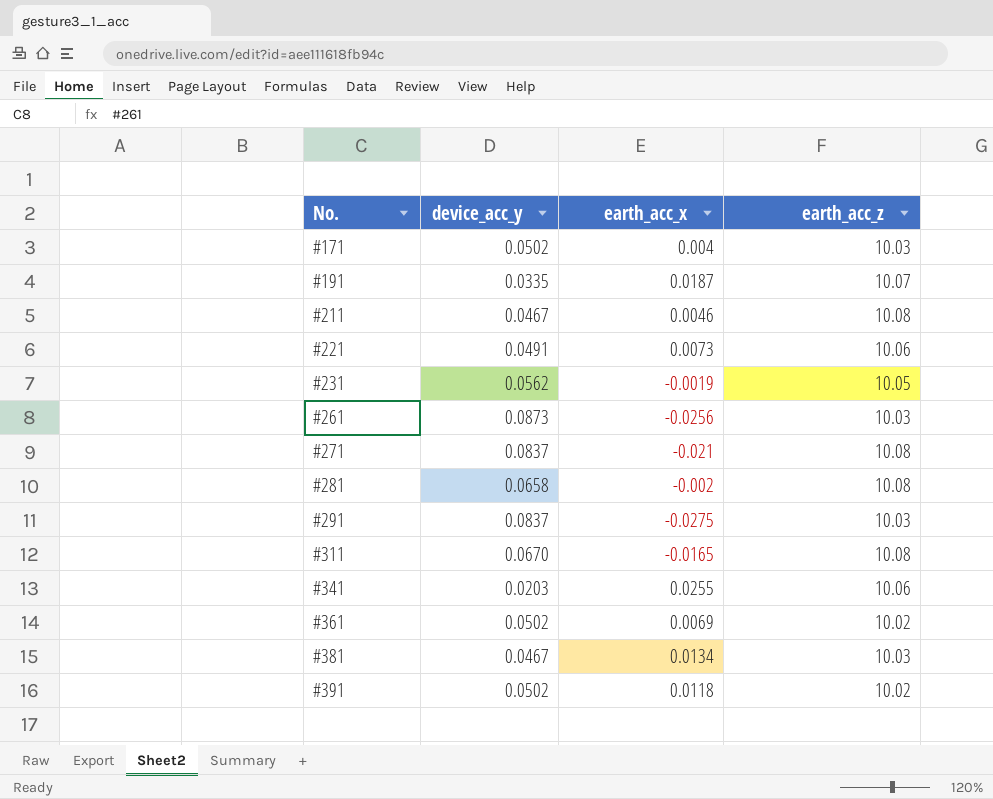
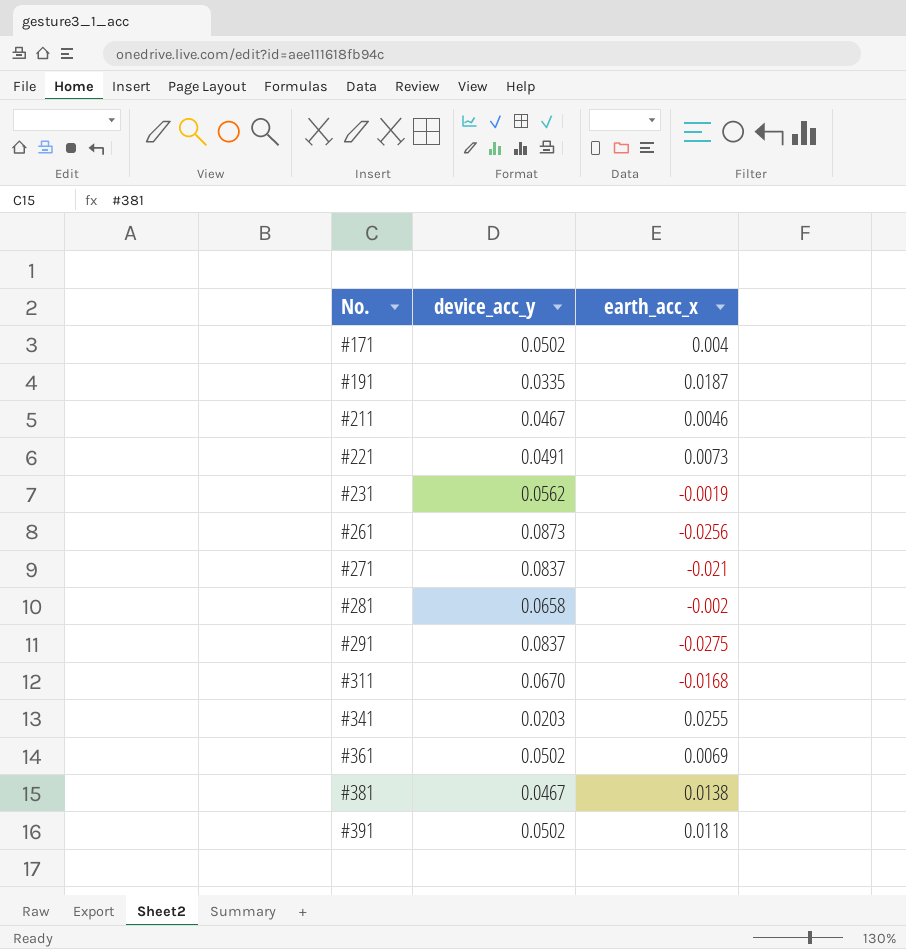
column earth_acc_z | position: 4 -> none
#311 | earth_acc_x: -0.0165 -> -0.0168
#381 | earth_acc_x: 0.0134 -> 0.0138

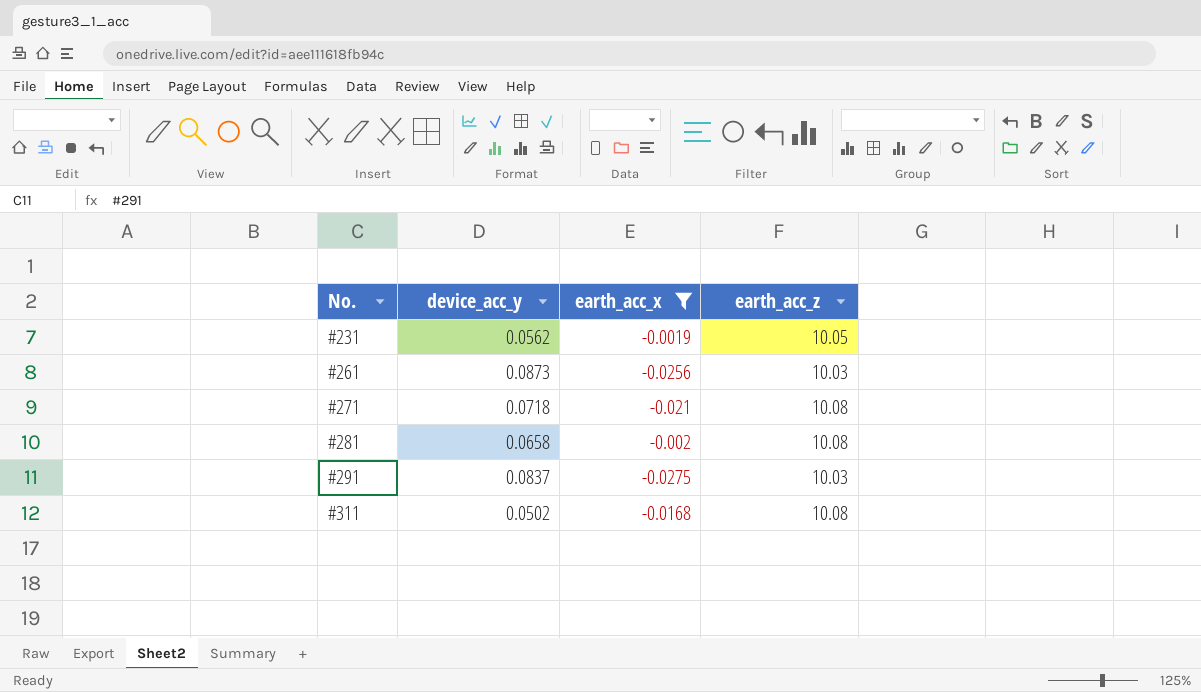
filter: none -> earth_acc_x <= -0.0019
column earth_acc_z | position: none -> 4
#271 | device_acc_y: 0.0837 -> 0.0718
#311 | device_acc_y: 0.0670 -> 0.0502

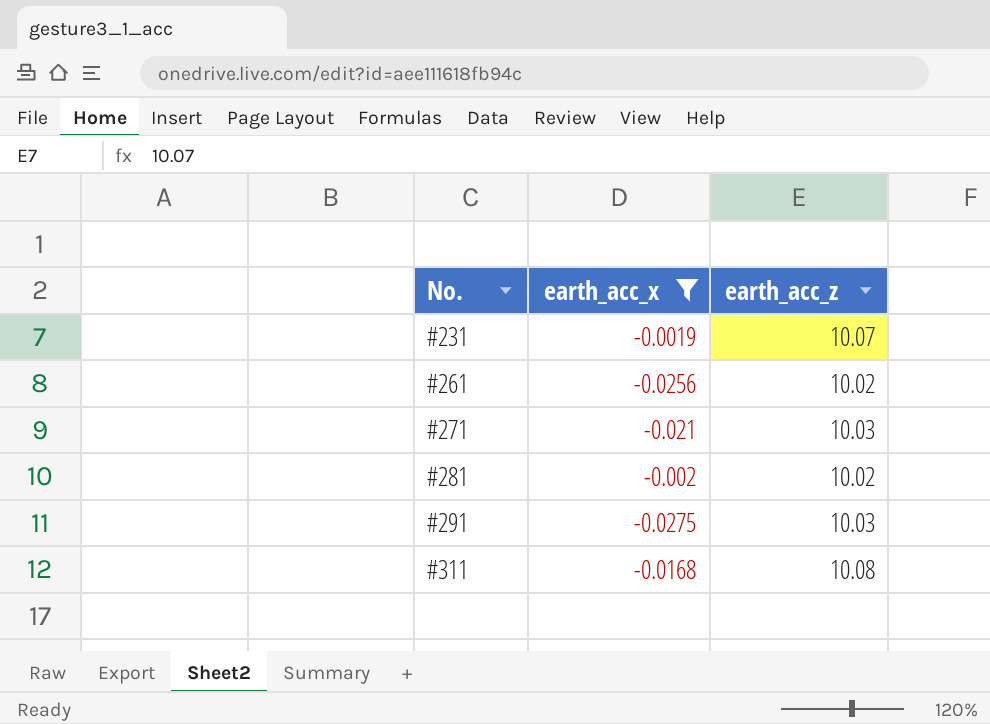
column device_acc_y | position: 2 -> none
#231 | earth_acc_z: 10.05 -> 10.07
#261 | earth_acc_z: 10.03 -> 10.02
#271 | earth_acc_z: 10.08 -> 10.03
#281 | earth_acc_z: 10.08 -> 10.02

